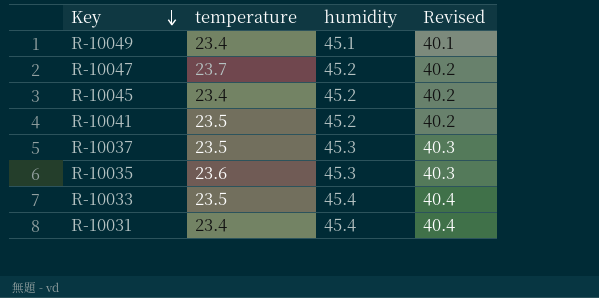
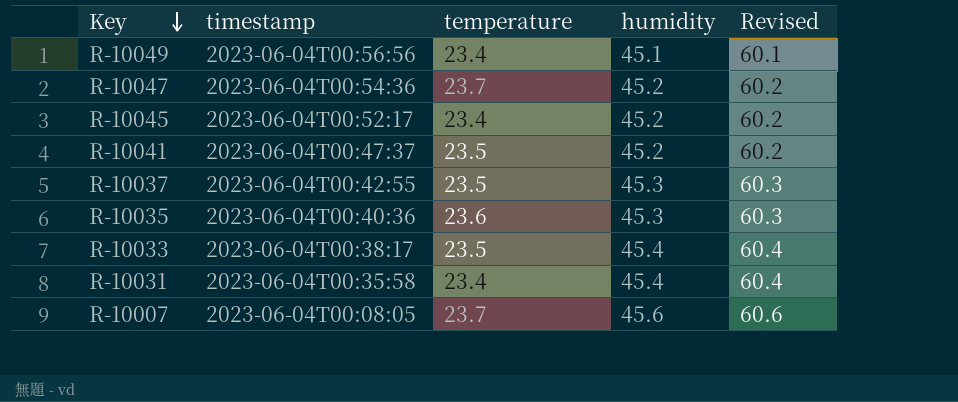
column timestamp | position: none -> 2
column Revised | formula: [humidity] - 5 -> [humidity] + 15
row R-10007: none -> 2023-06-04T00:08:05 | 23.7 | 45.6 | 60.6

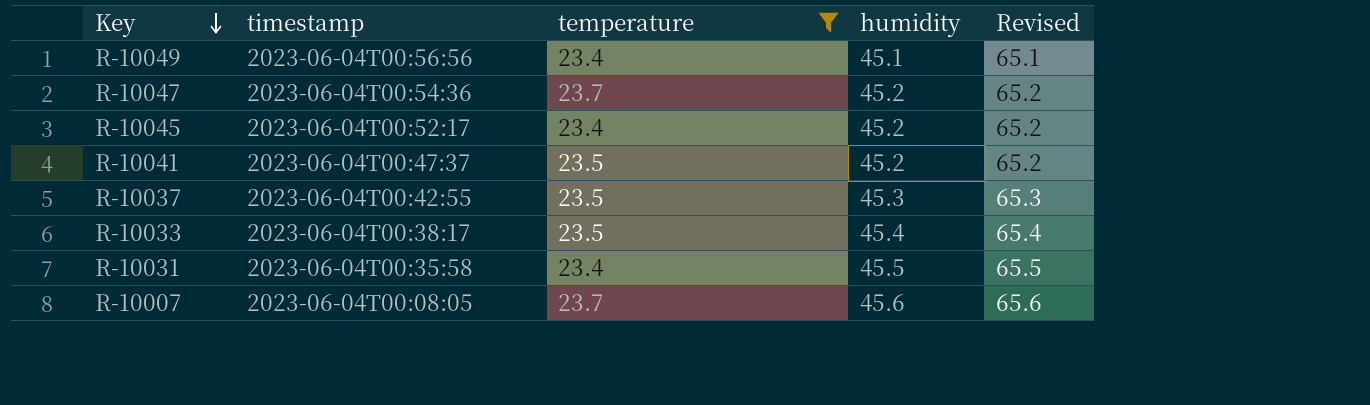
filter: none -> temperature != 23.6
column Revised | formula: [humidity] + 15 -> [humidity] + 20
R-10031 | humidity: 45.4 -> 45.5

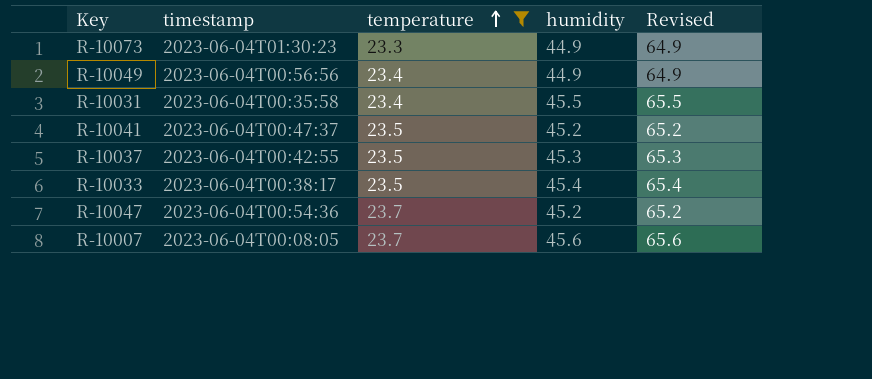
row order: Key descending -> temperature ascending
row R-10045: 2023-06-04T00:52:17 | 23.4 | 45.2 | 65.2 -> none
row R-10073: none -> 2023-06-04T01:30:23 | 23.3 | 44.9 | 64.9
R-10049 | humidity: 45.1 -> 44.9
R-10049 | Revised: 65.1 -> 64.9

